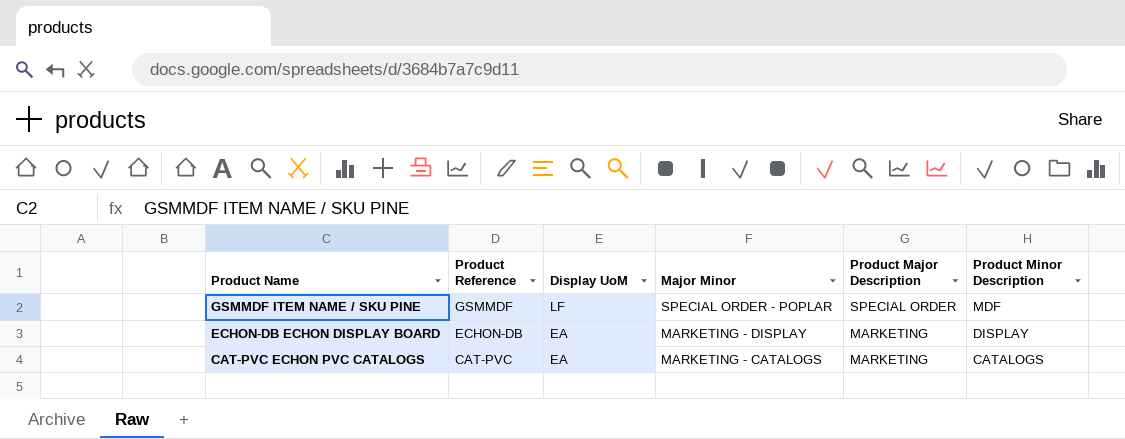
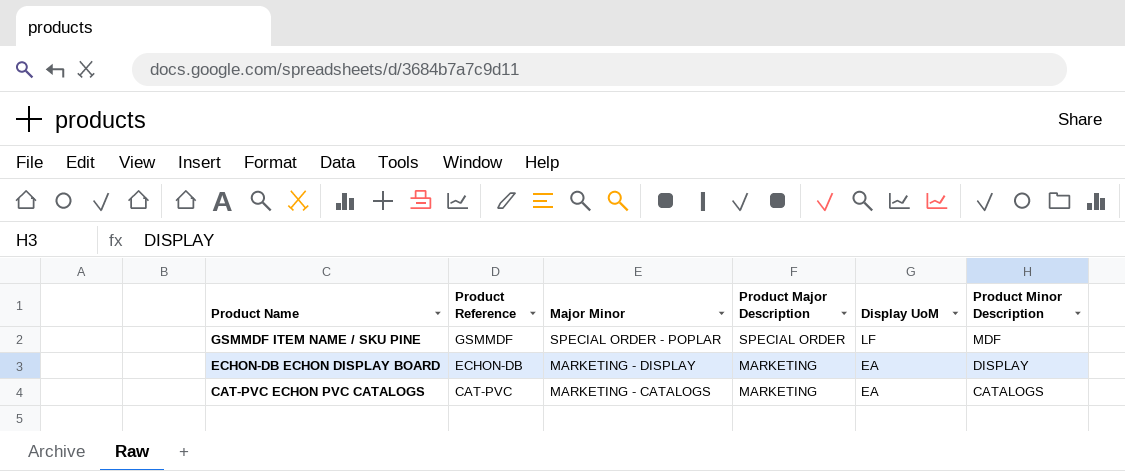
column Display UoM | position: 3 -> 5

